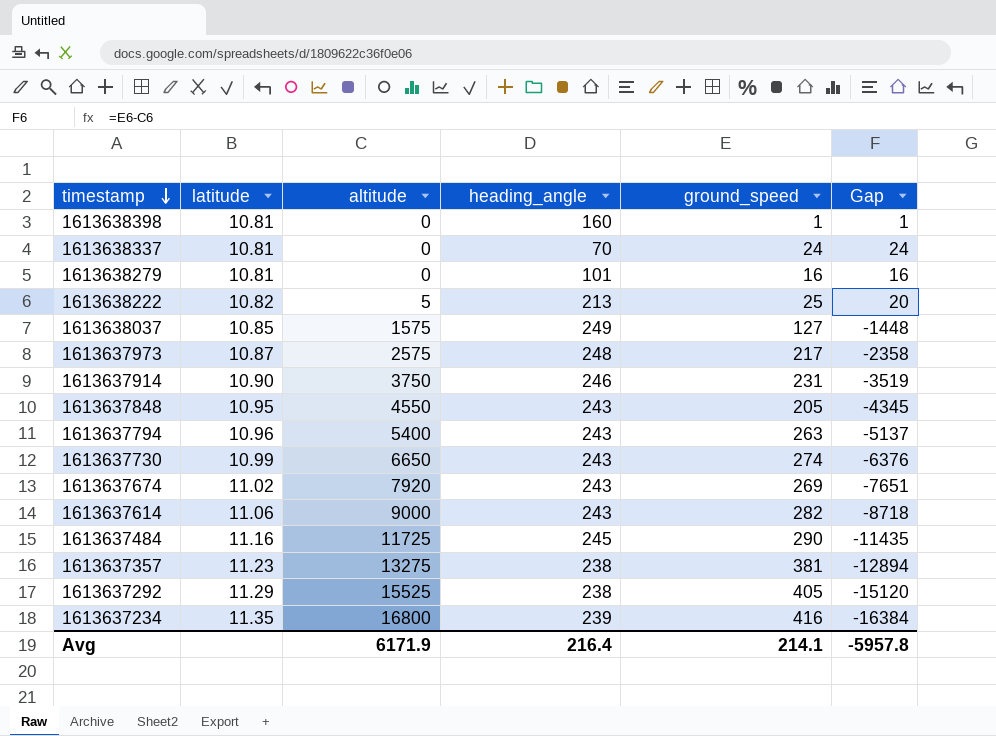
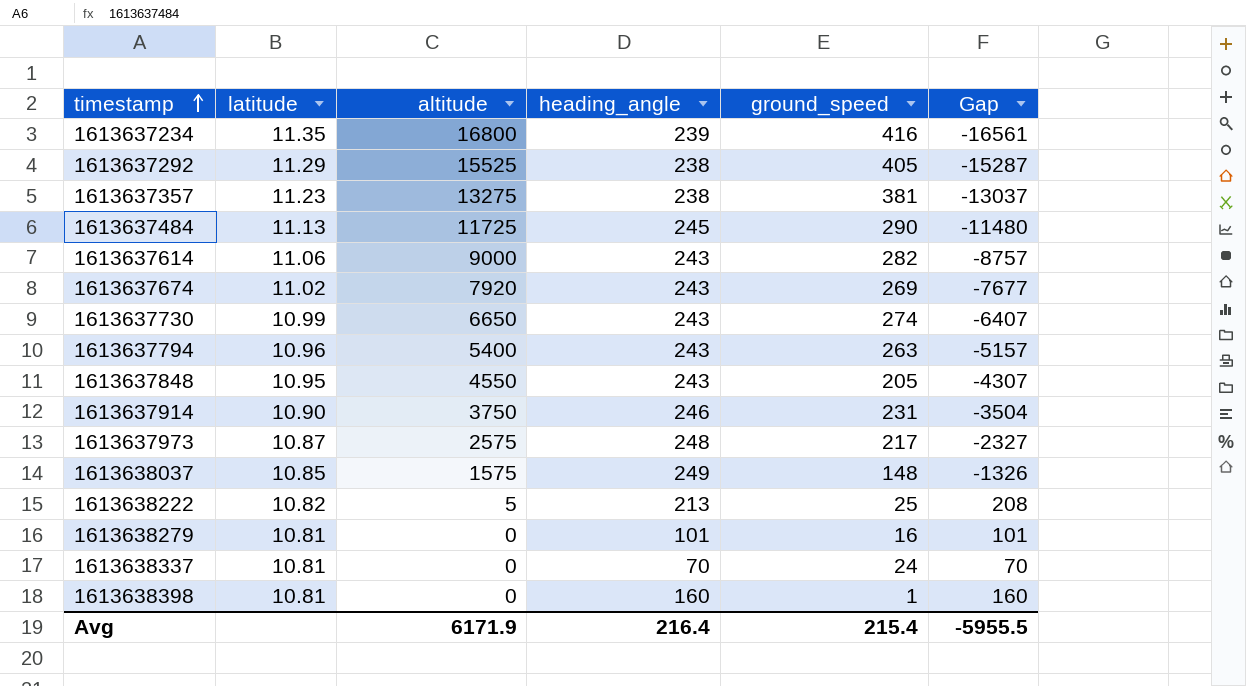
row order: timestamp descending -> timestamp ascending
column Gap | formula: [ground_speed] - [altitude] -> [heading_angle] - [altitude]
1613637484 | latitude: 11.16 -> 11.13
1613638037 | ground_speed: 127 -> 148
Avg | ground_speed: 214.1 -> 215.4
Avg | Gap: -5957.8 -> -5955.5

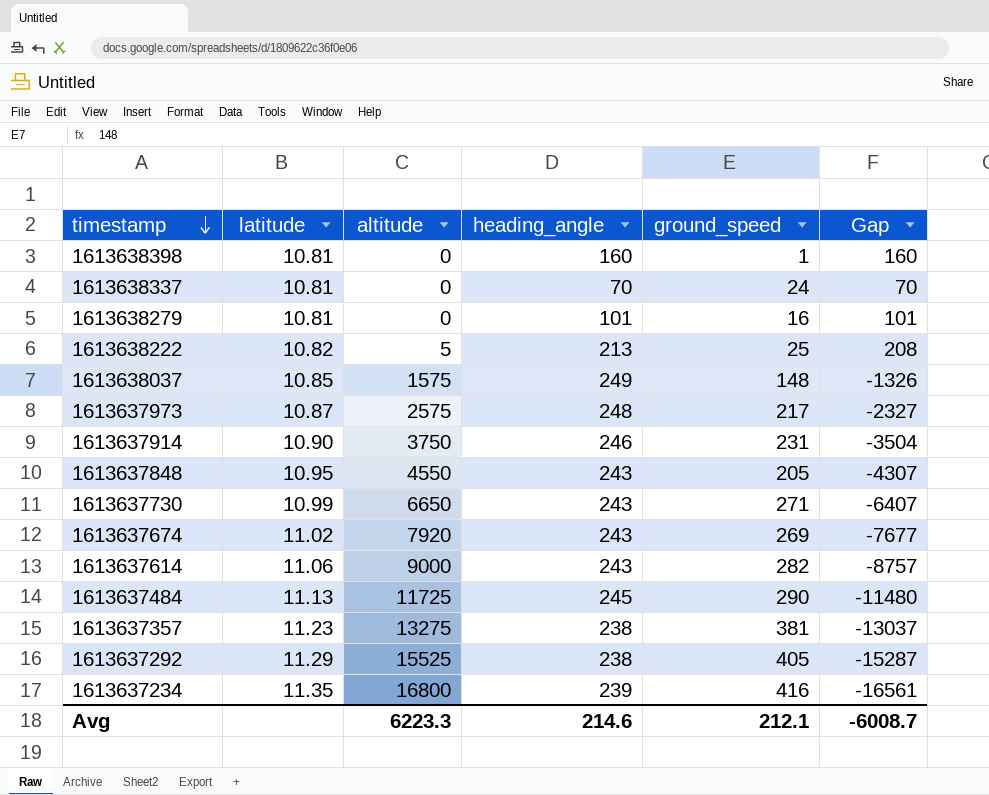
row order: timestamp ascending -> timestamp descending
row 1613637794: 10.96 | 5400 | 243 | 263 | -5157 -> none
1613637730 | ground_speed: 274 -> 271
Avg | altitude: 6171.9 -> 6223.3
Avg | heading_angle: 216.4 -> 214.6
Avg | ground_speed: 215.4 -> 212.1
Avg | Gap: -5955.5 -> -6008.7

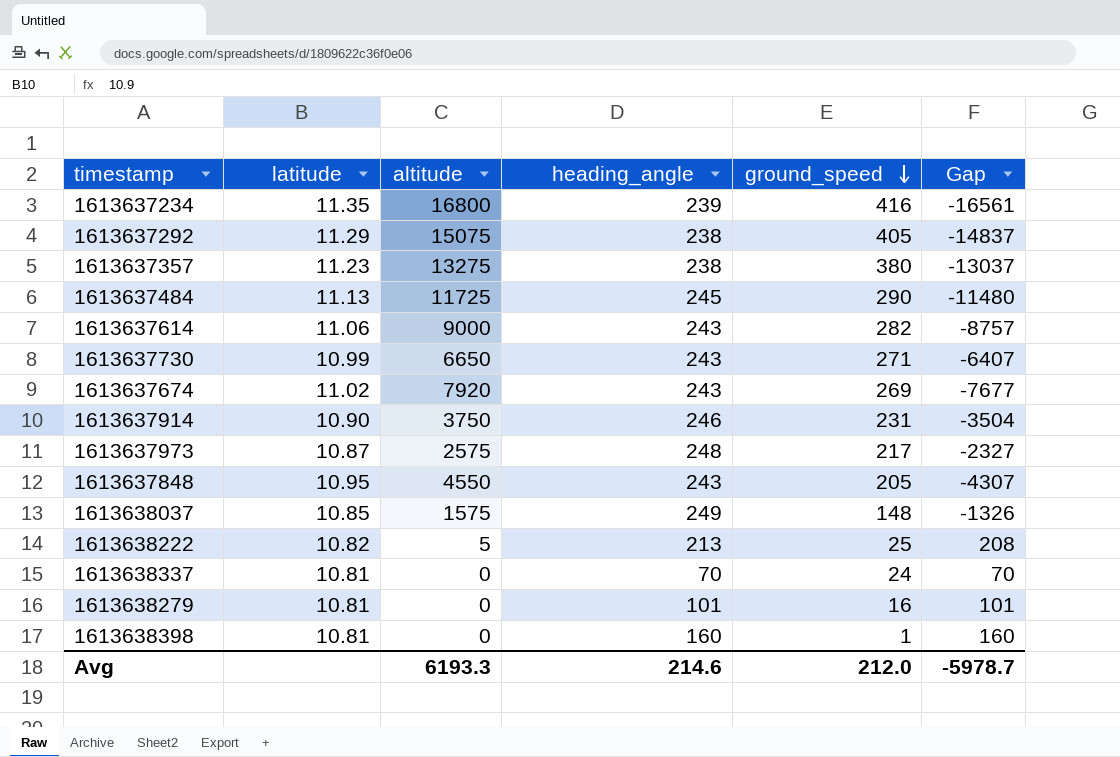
row order: timestamp descending -> ground_speed descending
1613637292 | altitude: 15525 -> 15075
1613637292 | Gap: -15287 -> -14837
1613637357 | ground_speed: 381 -> 380
Avg | altitude: 6223.3 -> 6193.3
Avg | ground_speed: 212.1 -> 212.0
Avg | Gap: -6008.7 -> -5978.7

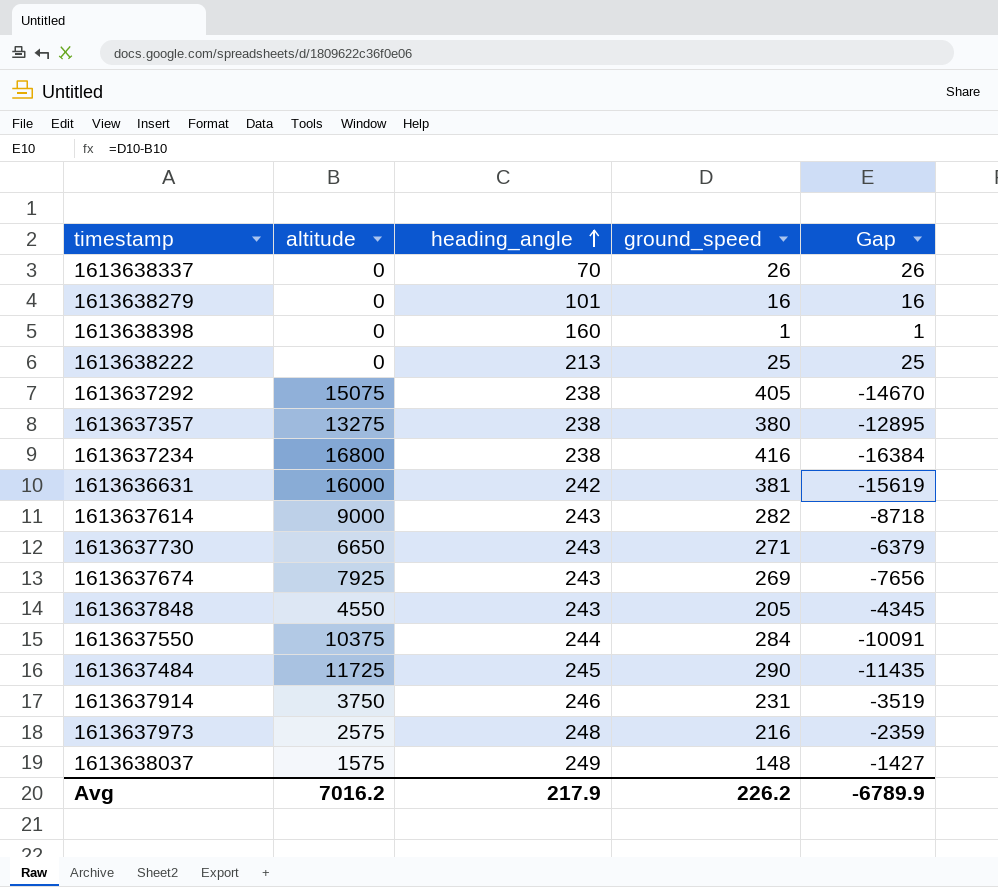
row order: ground_speed descending -> heading_angle ascending
column latitude | position: 2 -> none
column Gap | formula: [heading_angle] - [altitude] -> [ground_speed] - [altitude]
1613638337 | ground_speed: 24 -> 26
1613638222 | altitude: 5 -> 0
1613637234 | heading_angle: 239 -> 238
row 1613636631: none -> 16000 | 242 | 381 | -15619
1613637674 | altitude: 7920 -> 7925
row 1613637550: none -> 10375 | 244 | 284 | -10091
1613637973 | ground_speed: 217 -> 216
Avg | altitude: 6193.3 -> 7016.2
Avg | heading_angle: 214.6 -> 217.9
Avg | ground_speed: 212.0 -> 226.2
Avg | Gap: -5978.7 -> -6789.9

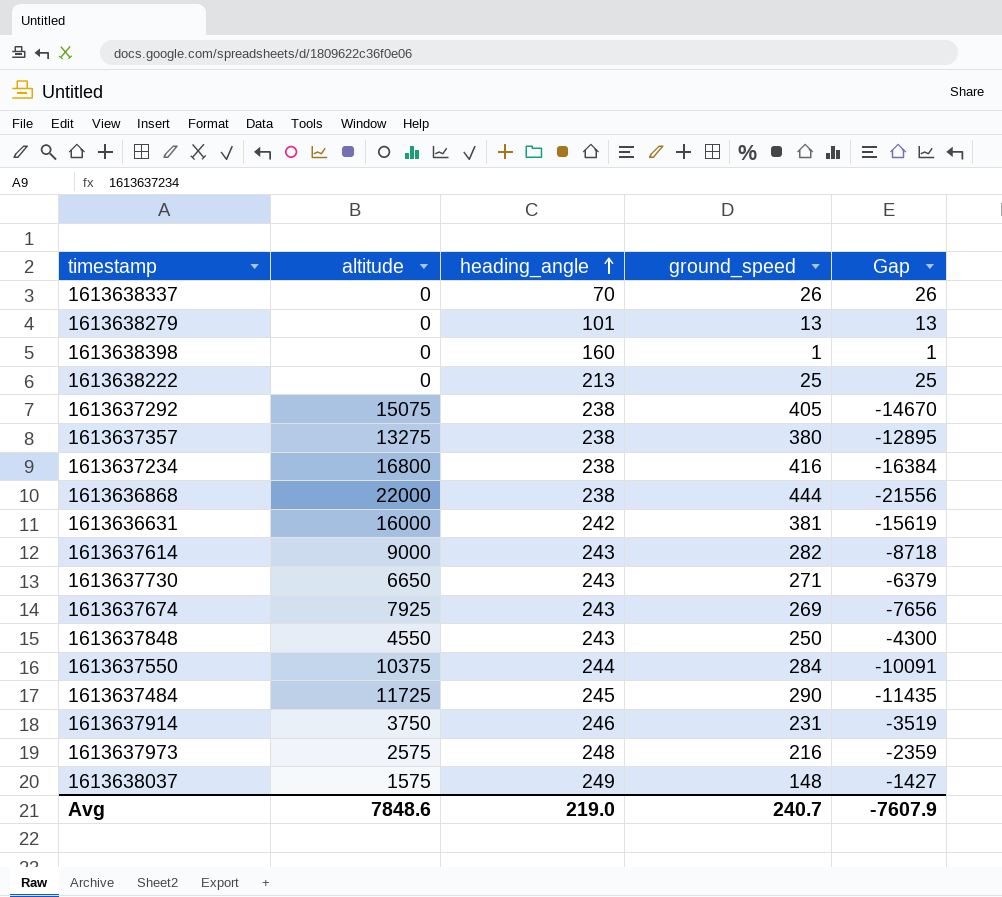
1613638279 | ground_speed: 16 -> 13
1613638279 | Gap: 16 -> 13
row 1613636868: none -> 22000 | 238 | 444 | -21556
1613637848 | ground_speed: 205 -> 250
1613637848 | Gap: -4345 -> -4300
Avg | altitude: 7016.2 -> 7848.6
Avg | heading_angle: 217.9 -> 219.0
Avg | ground_speed: 226.2 -> 240.7
Avg | Gap: -6789.9 -> -7607.9

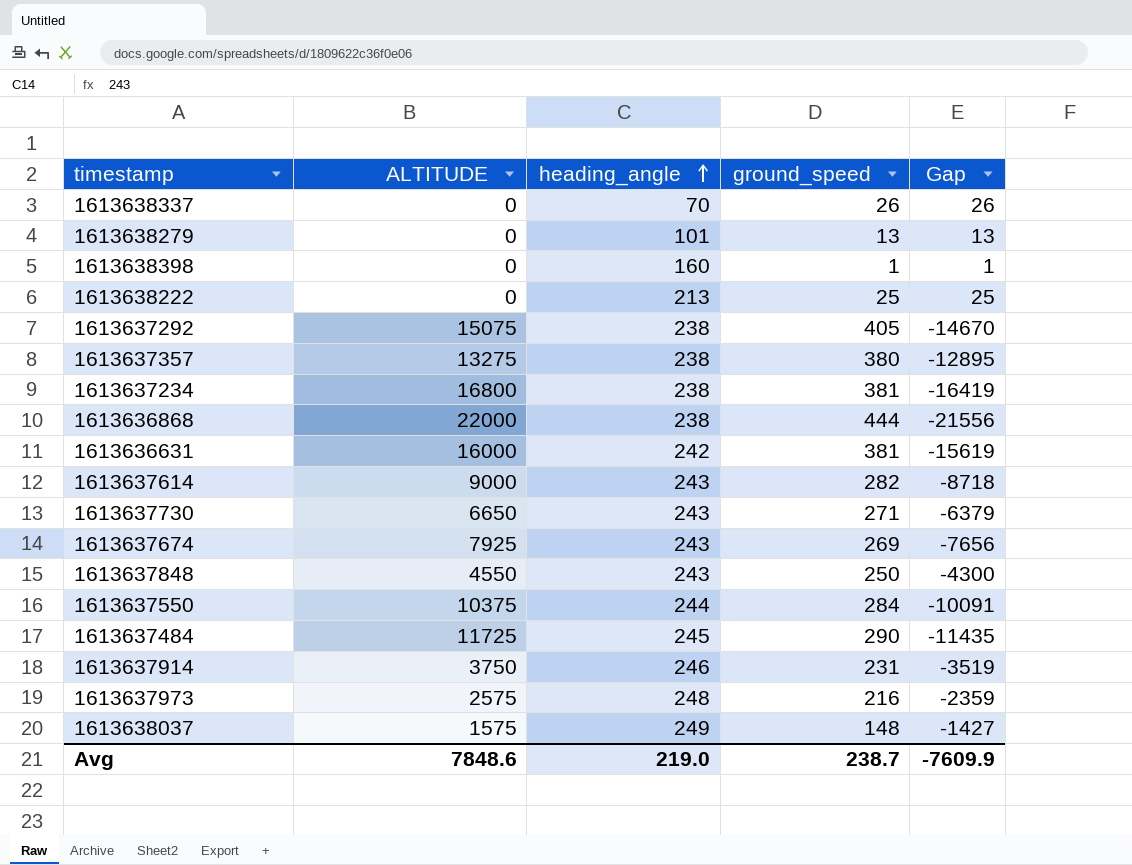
column name: altitude -> ALTITUDE
1613637234 | ground_speed: 416 -> 381
1613637234 | Gap: -16384 -> -16419
Avg | ground_speed: 240.7 -> 238.7
Avg | Gap: -7607.9 -> -7609.9

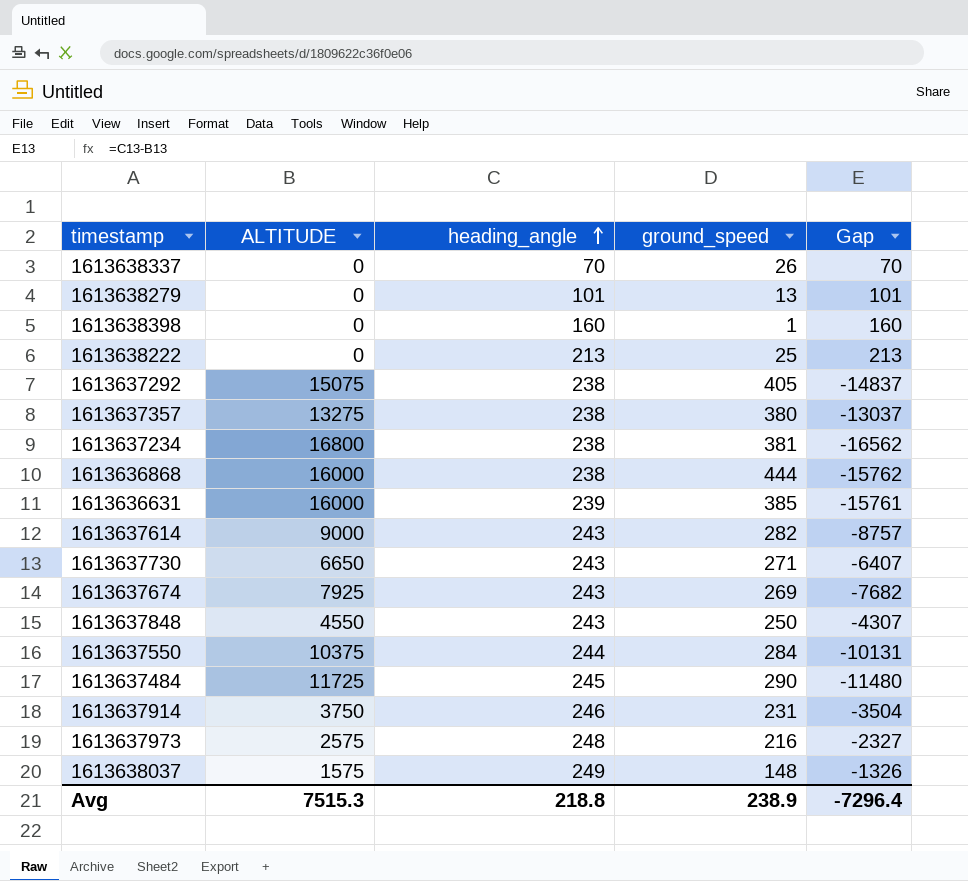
column Gap | formula: [ground_speed] - [ALTITUDE] -> [heading_angle] - [ALTITUDE]
1613636868 | ALTITUDE: 22000 -> 16000
1613636631 | heading_angle: 242 -> 239
1613636631 | ground_speed: 381 -> 385
Avg | ALTITUDE: 7848.6 -> 7515.3
Avg | heading_angle: 219.0 -> 218.8
Avg | ground_speed: 238.7 -> 238.9
Avg | Gap: -7609.9 -> -7296.4

